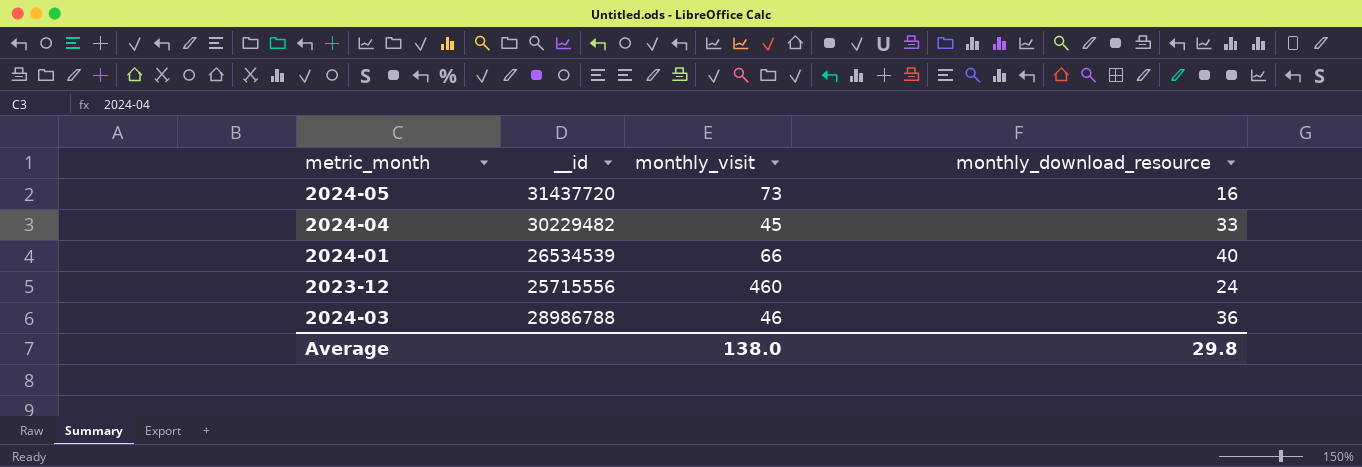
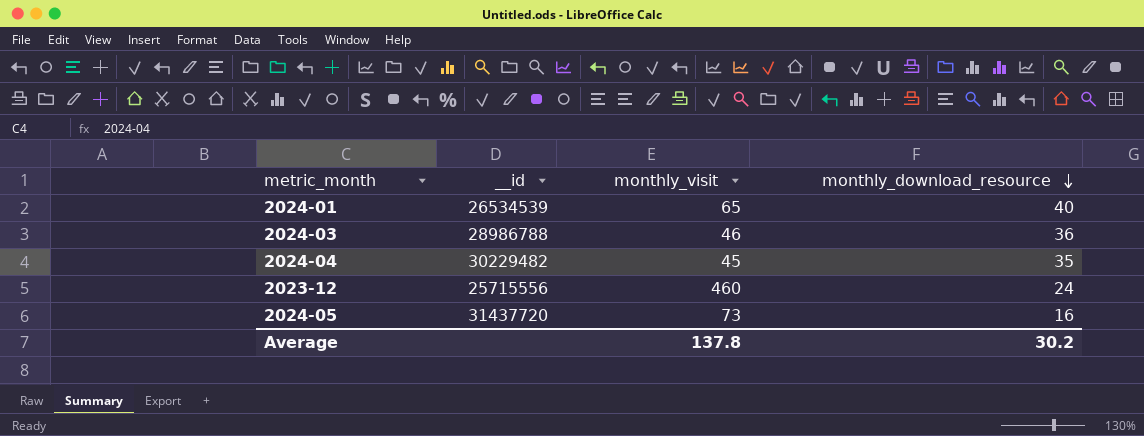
row order: none -> monthly_download_resource descending
2024-01 | monthly_visit: 66 -> 65
2024-04 | monthly_download_resource: 33 -> 35
Average | monthly_visit: 138.0 -> 137.8
Average | monthly_download_resource: 29.8 -> 30.2

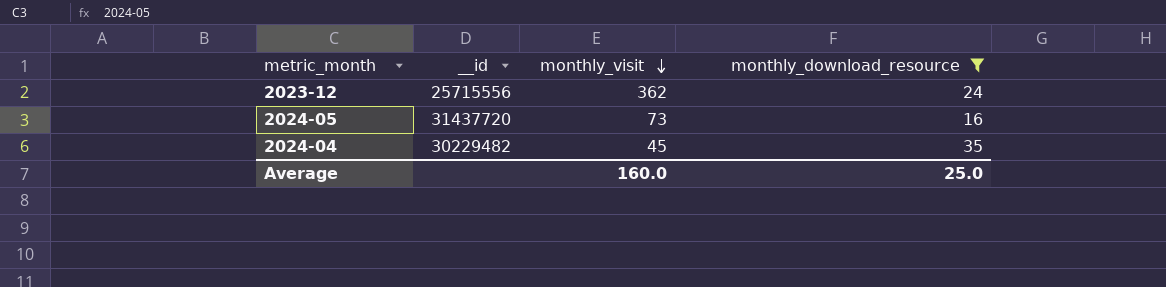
filter: none -> monthly_download_resource <= 35
row order: monthly_download_resource descending -> monthly_visit descending
2023-12 | monthly_visit: 460 -> 362
Average | monthly_visit: 137.8 -> 160.0
Average | monthly_download_resource: 30.2 -> 25.0

